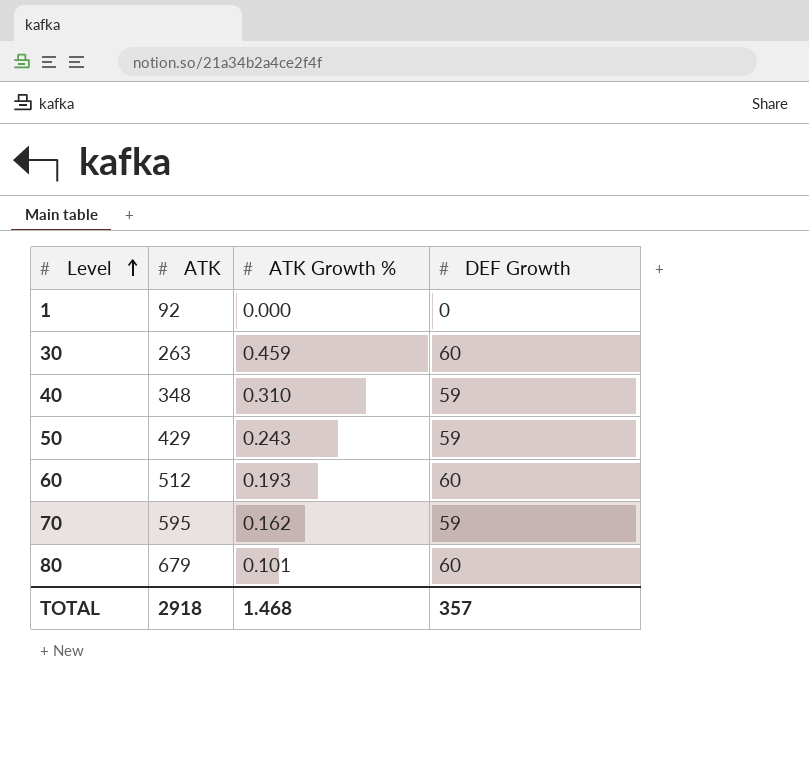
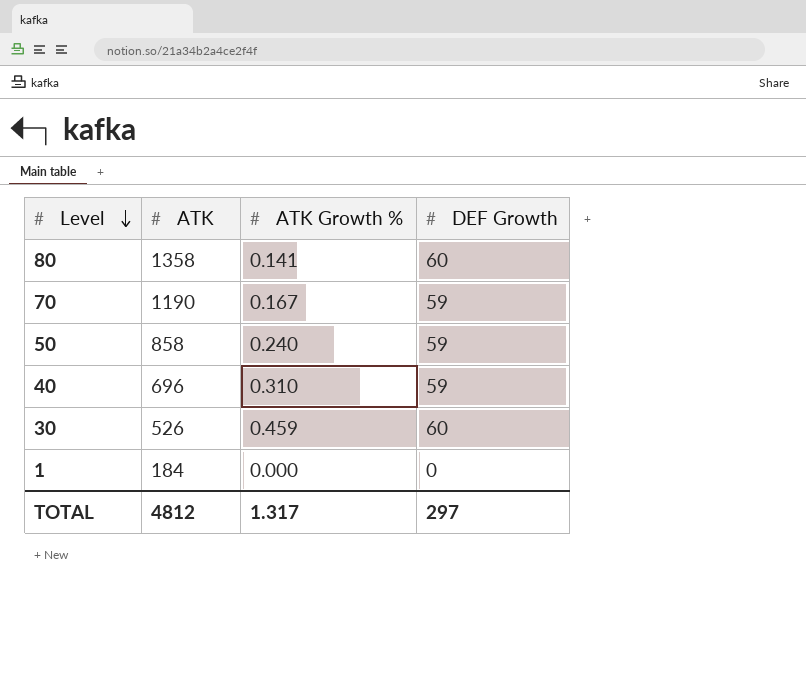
row order: Level ascending -> Level descending
row 60: 512 | 0.193 | 60 -> none
80 | ATK: 679 -> 1358
80 | ATK Growth %: 0.101 -> 0.141
70 | ATK: 595 -> 1190
70 | ATK Growth %: 0.162 -> 0.167
50 | ATK: 429 -> 858
50 | ATK Growth %: 0.243 -> 0.240
40 | ATK: 348 -> 696
30 | ATK: 263 -> 526
1 | ATK: 92 -> 184
TOTAL | ATK: 2918 -> 4812
TOTAL | ATK Growth %: 1.468 -> 1.317
TOTAL | DEF Growth: 357 -> 297

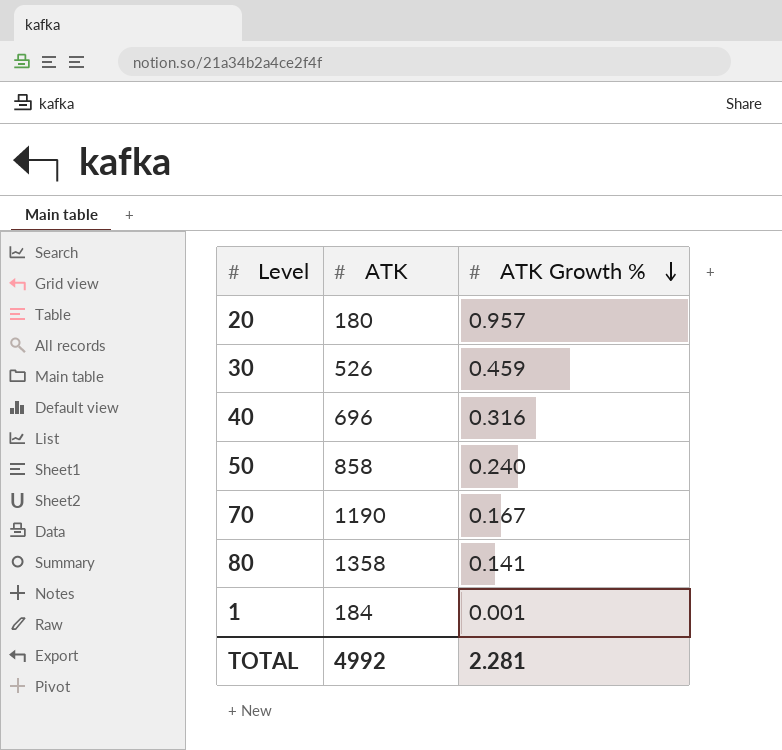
row order: Level descending -> ATK Growth % descending
column DEF Growth | position: 4 -> none
row 20: none -> 180 | 0.957
40 | ATK Growth %: 0.310 -> 0.316
1 | ATK Growth %: 0.000 -> 0.001
TOTAL | ATK: 4812 -> 4992
TOTAL | ATK Growth %: 1.317 -> 2.281

